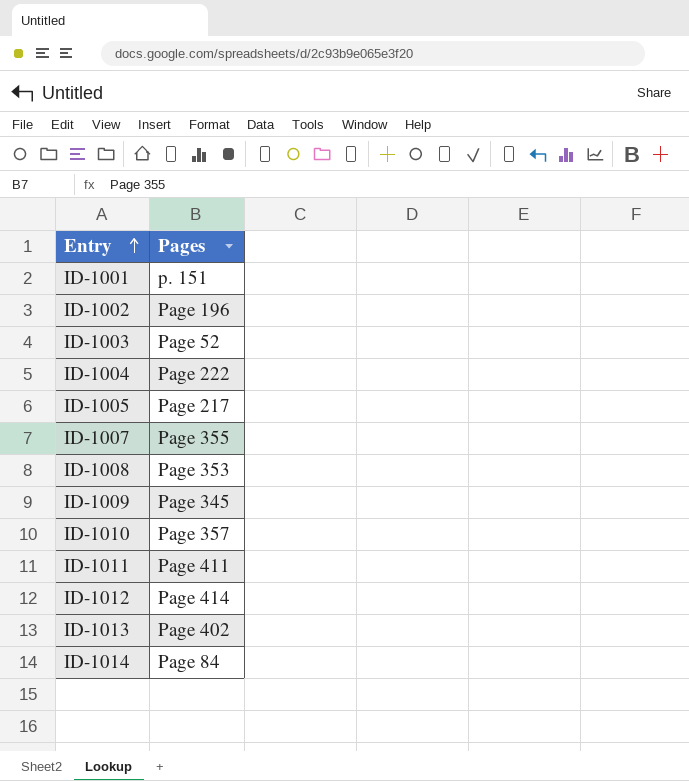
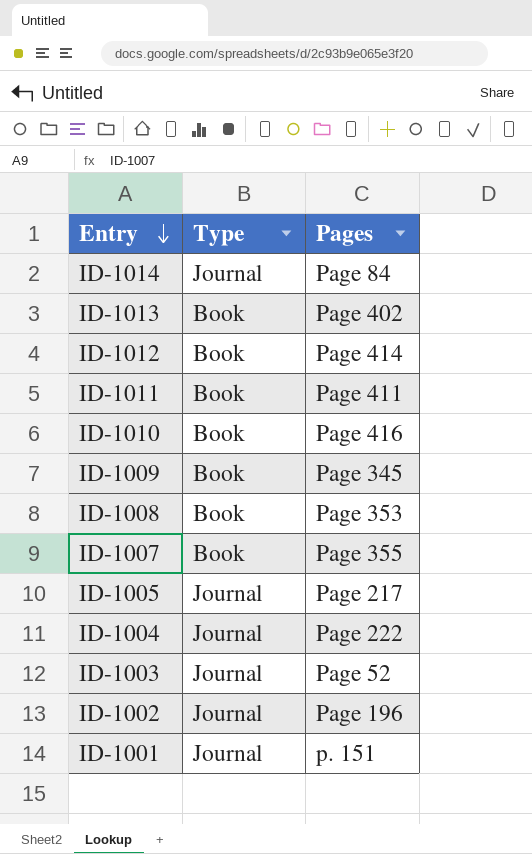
row order: Entry ascending -> Entry descending
column Type | position: none -> 2
ID-1010 | Pages: Page 357 -> Page 416

